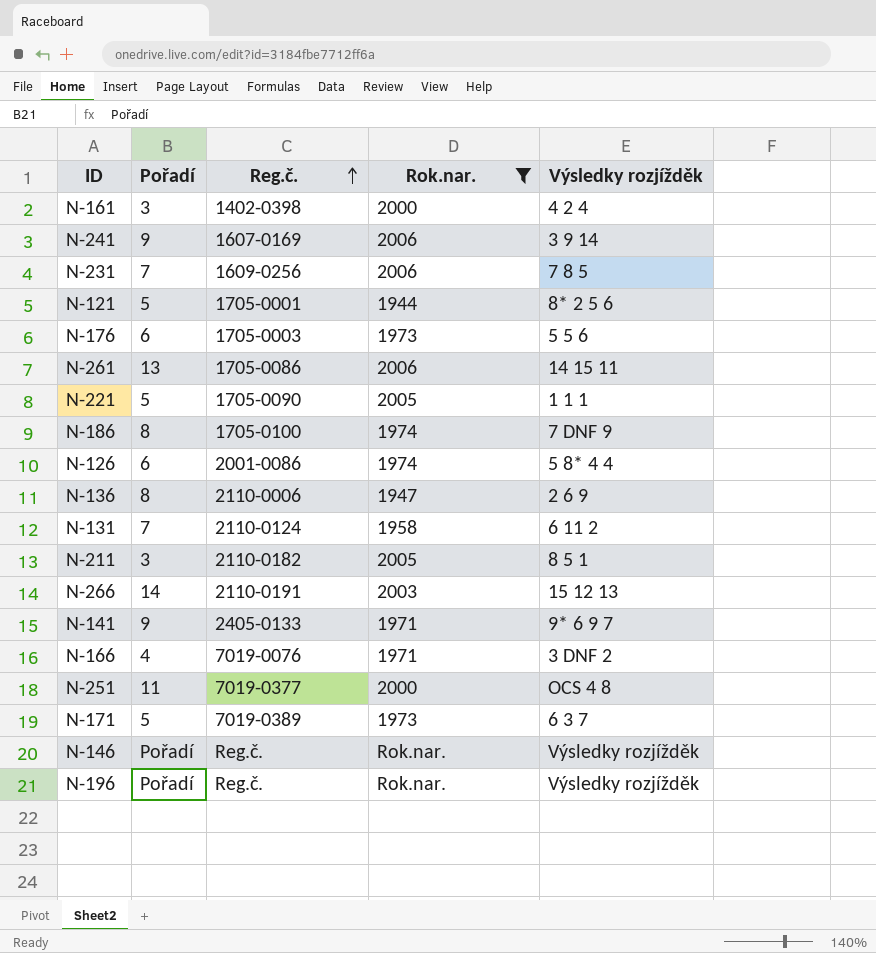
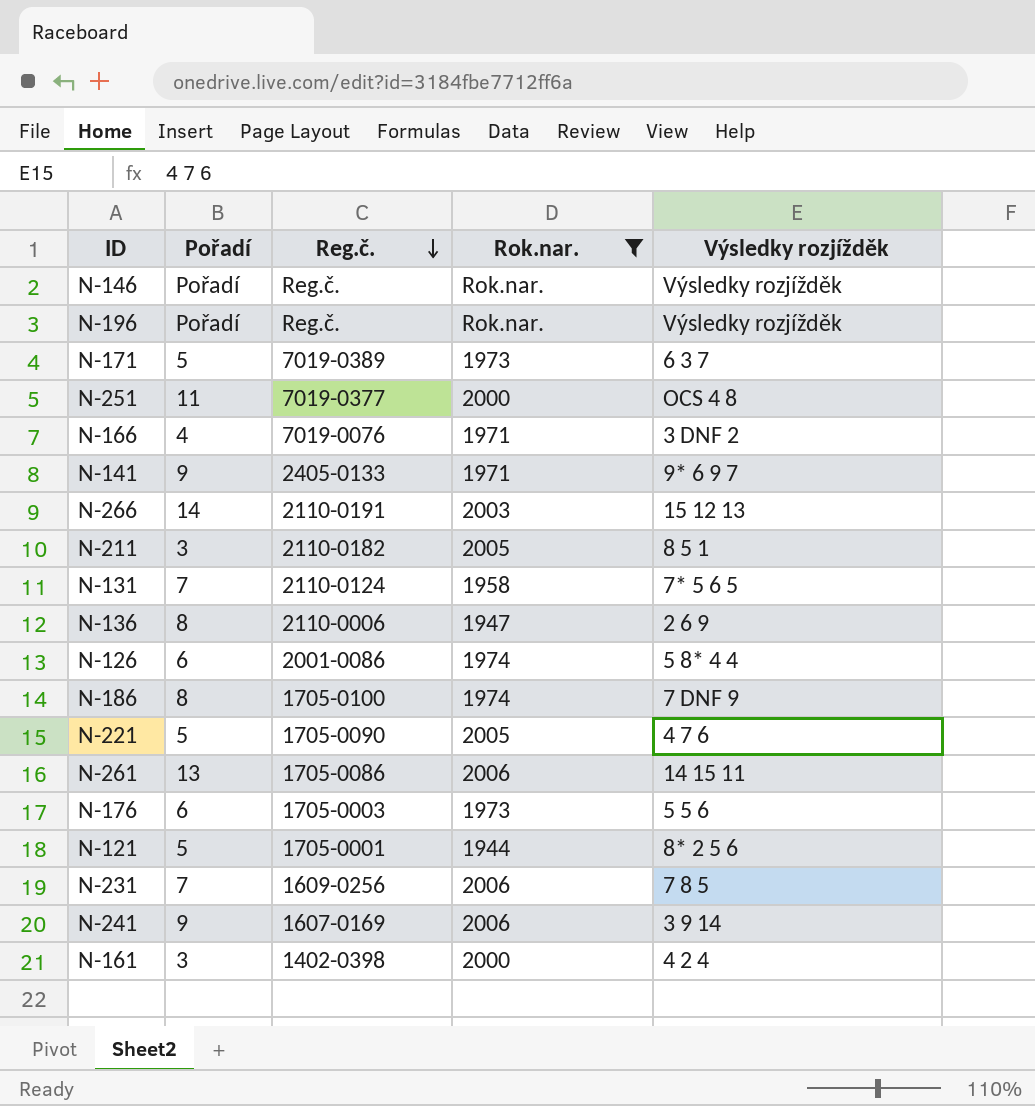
row order: Reg.č. ascending -> Reg.č. descending
N-131 | Výsledky rozjížděk: 6 11 2 -> 7* 5 6 5
N-221 | Výsledky rozjížděk: 1 1 1 -> 4 7 6

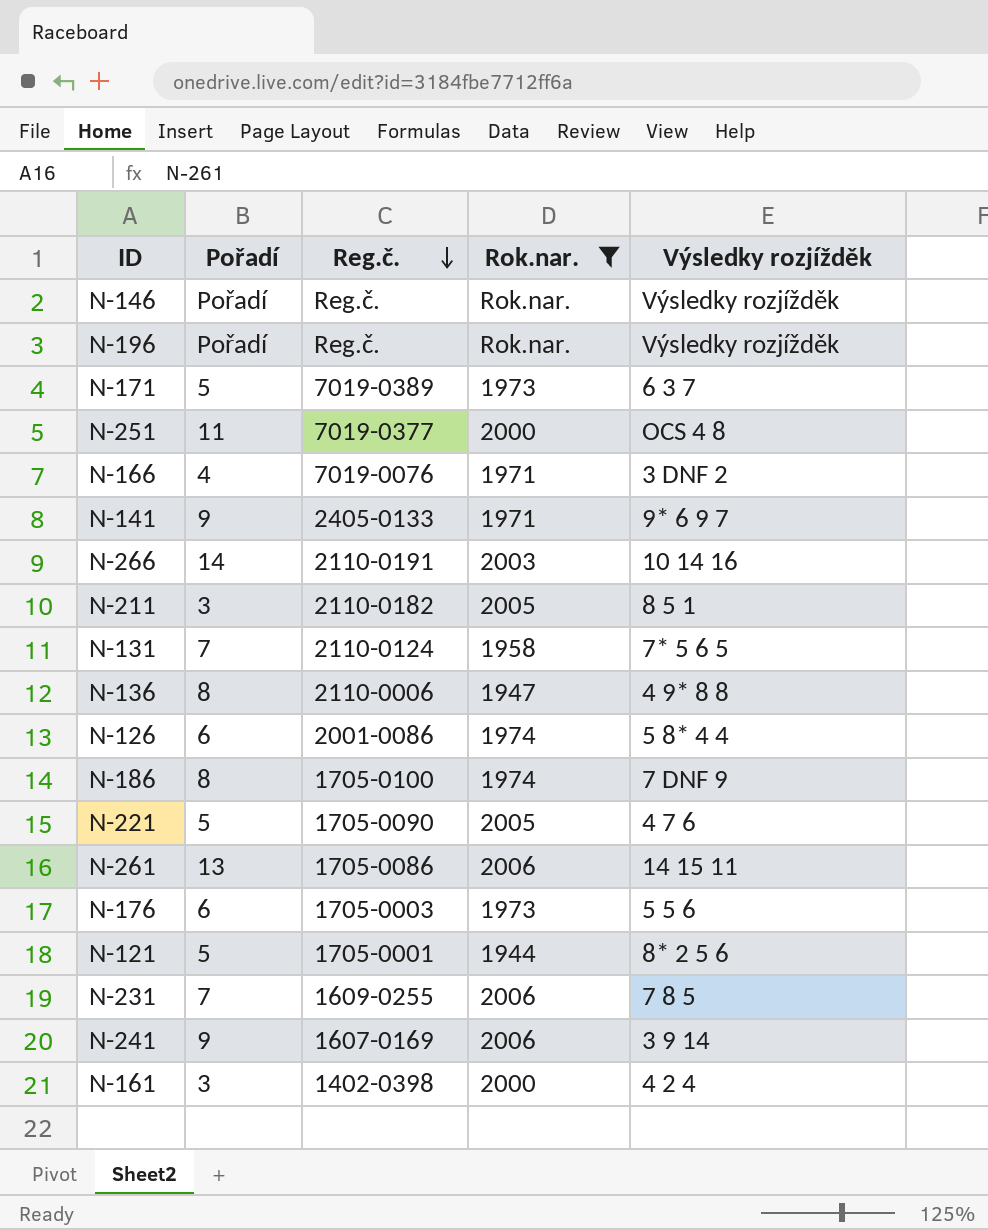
N-266 | Výsledky rozjížděk: 15 12 13 -> 10 14 16
N-136 | Výsledky rozjížděk: 2 6 9 -> 4 9* 8 8
N-231 | Reg.č.: 1609-0256 -> 1609-0255

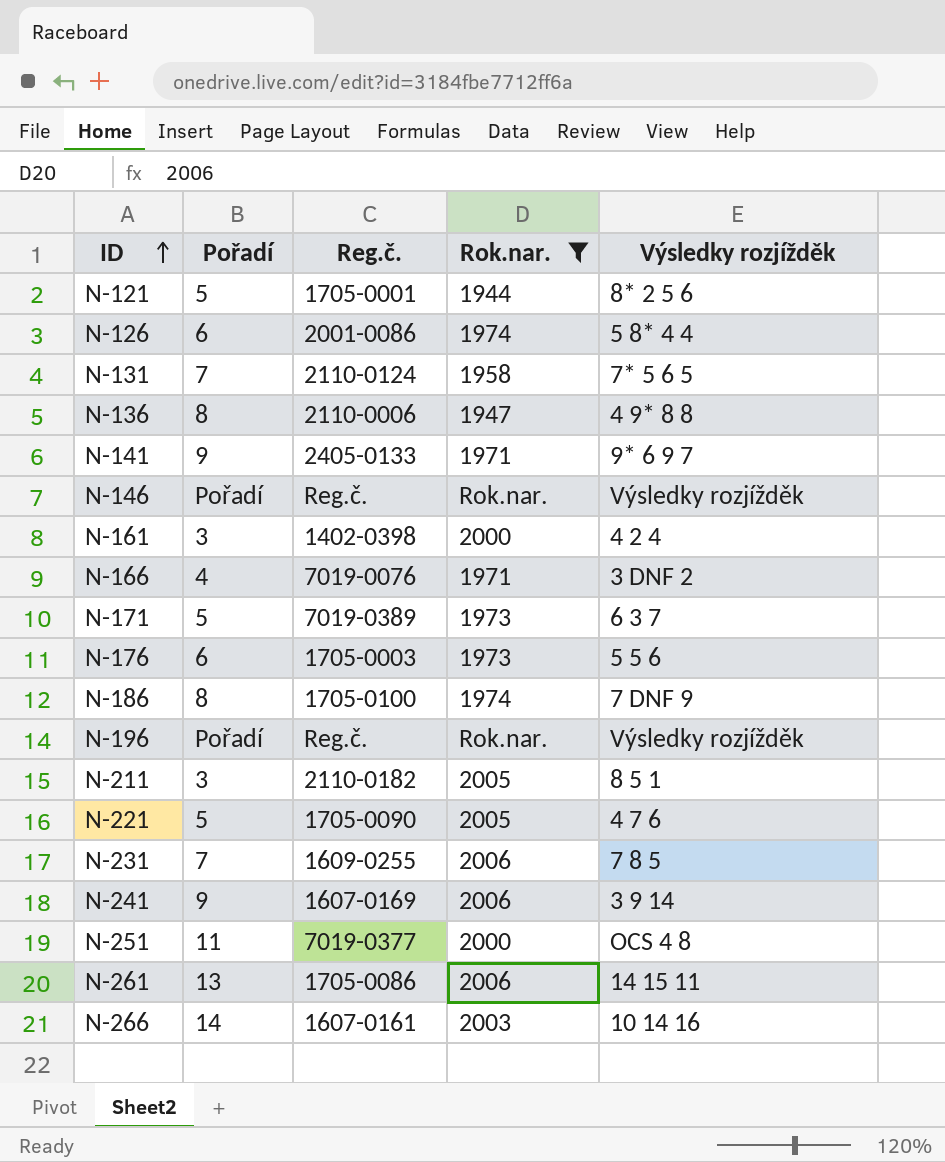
row order: Reg.č. descending -> ID ascending
N-266 | Reg.č.: 2110-0191 -> 1607-0161

